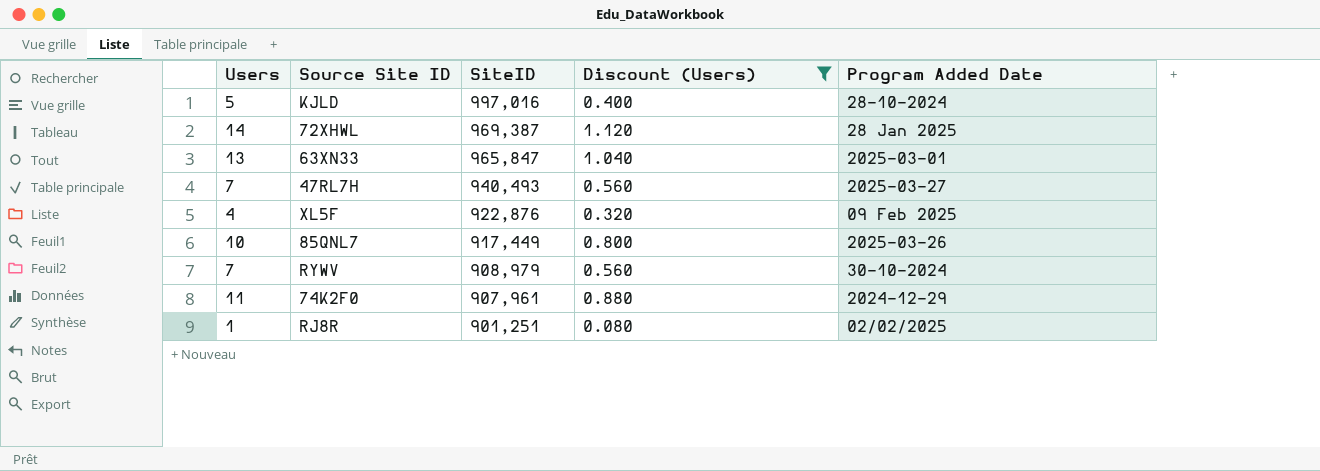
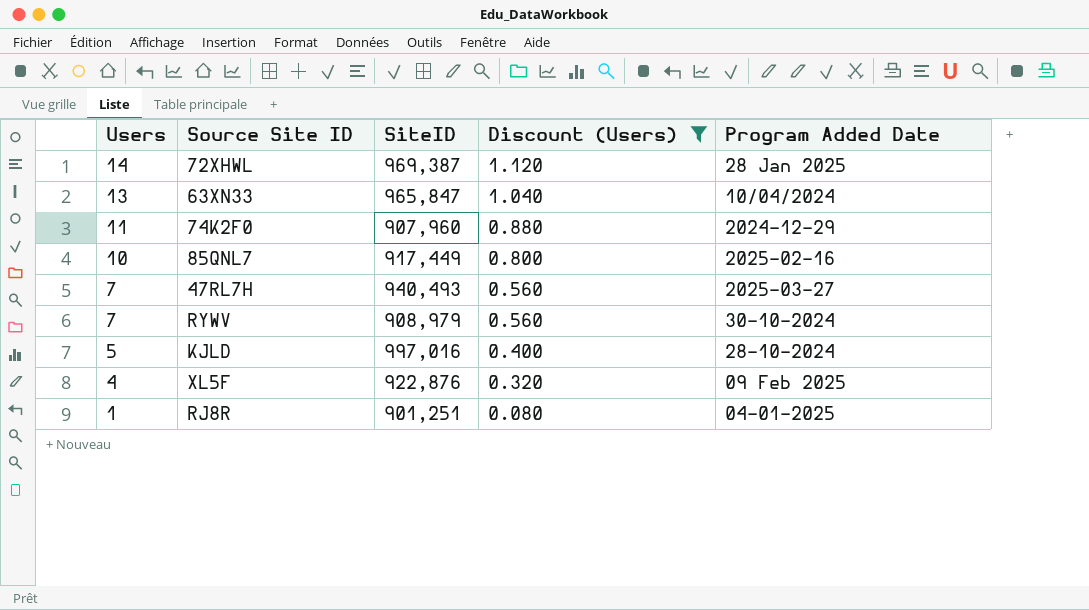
row order: SiteID descending -> Users descending
63XN33 | Program Added Date: 2025-03-01 -> 10/04/2024
74K2F0 | SiteID: 907,961 -> 907,960
85QNL7 | Program Added Date: 2025-03-26 -> 2025-02-16
RJ8R | Program Added Date: 02/02/2025 -> 04-01-2025

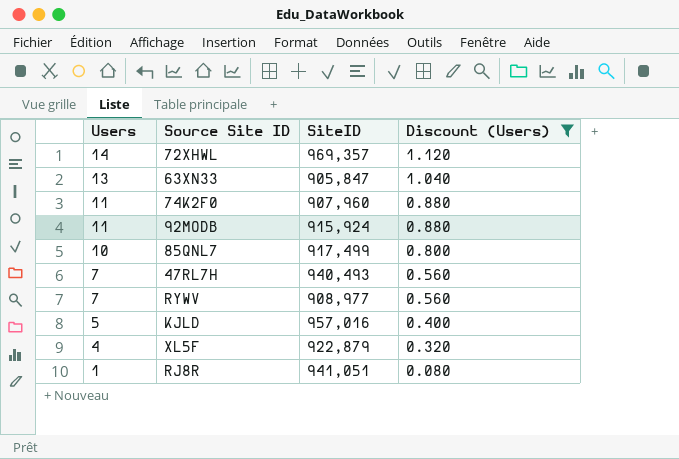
column Program Added Date | position: 5 -> none
72XHWL | SiteID: 969,387 -> 969,357
63XN33 | SiteID: 965,847 -> 905,847
row 92MODB: none -> 11 | 915,924 | 0.880
85QNL7 | SiteID: 917,449 -> 917,499
RYWV | SiteID: 908,979 -> 908,977
KJLD | SiteID: 997,016 -> 957,016
XL5F | SiteID: 922,876 -> 922,879
RJ8R | SiteID: 901,251 -> 941,051

